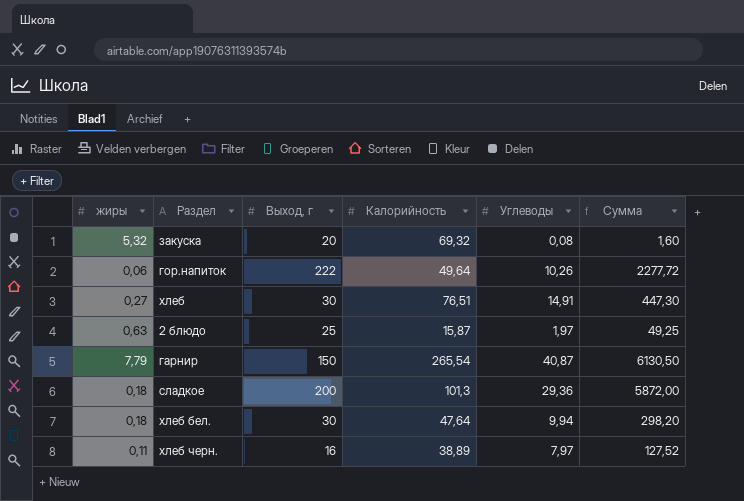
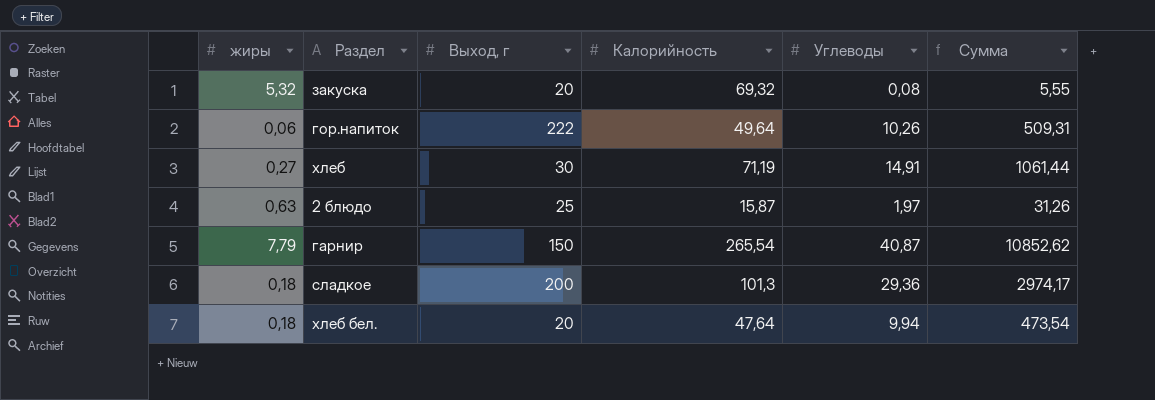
column Сумма | formula: [Выход, г] * [Углеводы] -> [Калорийность] * [Углеводы]
row хлеб черн.: 0,11 | 16 | 38,89 | 7,97 | 127,52 -> none
хлеб | Калорийность: 76,51 -> 71,19
хлеб бел. | Выход, г: 30 -> 20

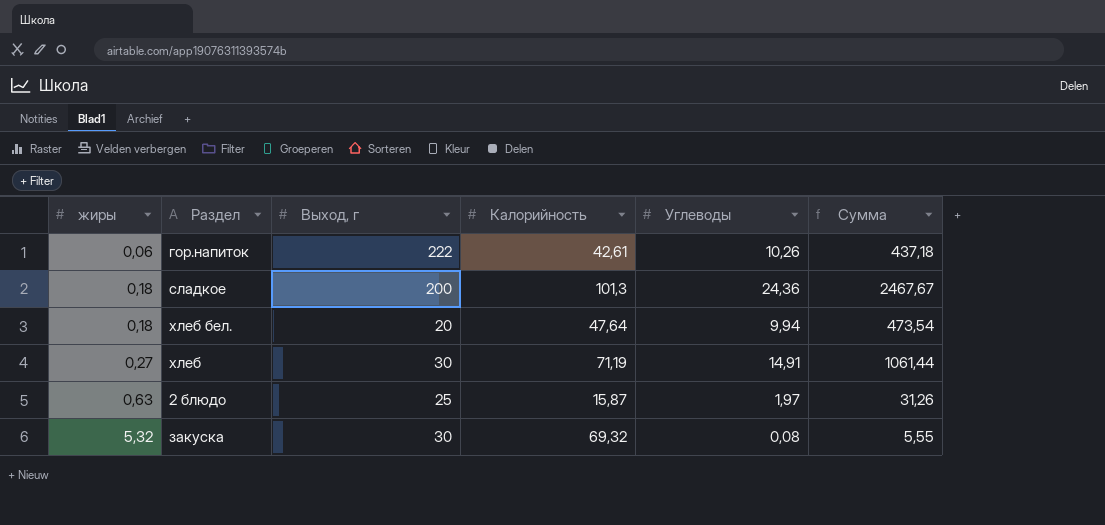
row order: none -> жиры ascending
row гарнир: 7,79 | 150 | 265,54 | 40,87 | 10852,62 -> none
гор.напиток | Калорийность: 49,64 -> 42,61
гор.напиток | Сумма: 509,31 -> 437,18
сладкое | Углеводы: 29,36 -> 24,36
сладкое | Сумма: 2974,17 -> 2467,67
закуска | Выход, г: 20 -> 30

